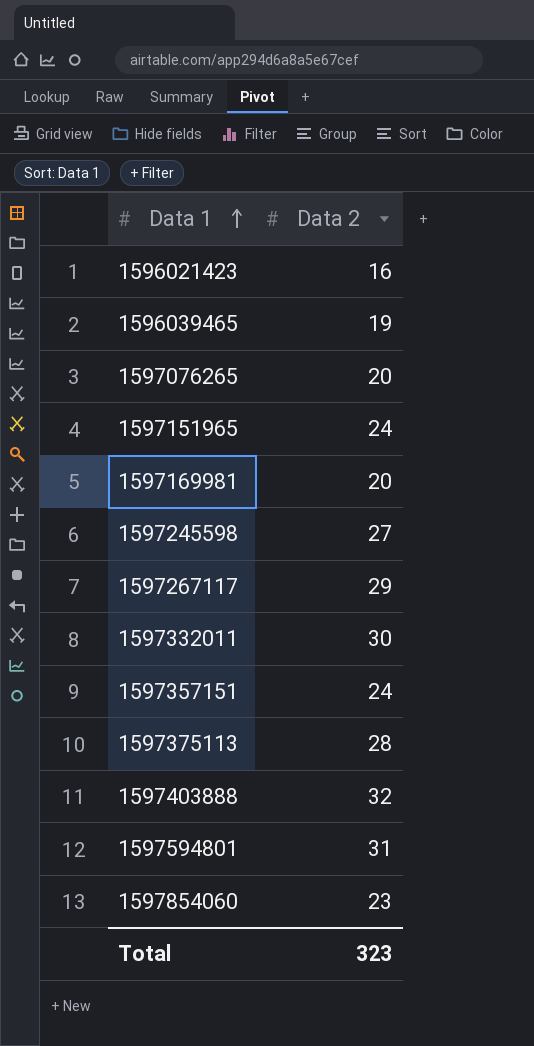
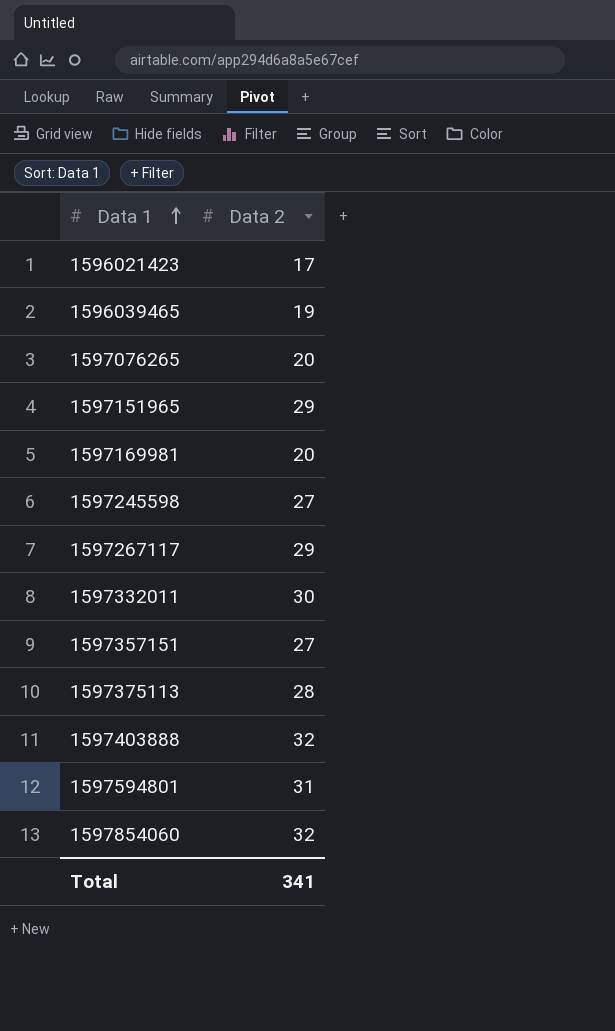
1596021423 | Data 2: 16 -> 17
1597151965 | Data 2: 24 -> 29
1597357151 | Data 2: 24 -> 27
1597854060 | Data 2: 23 -> 32
Total | Data 2: 323 -> 341

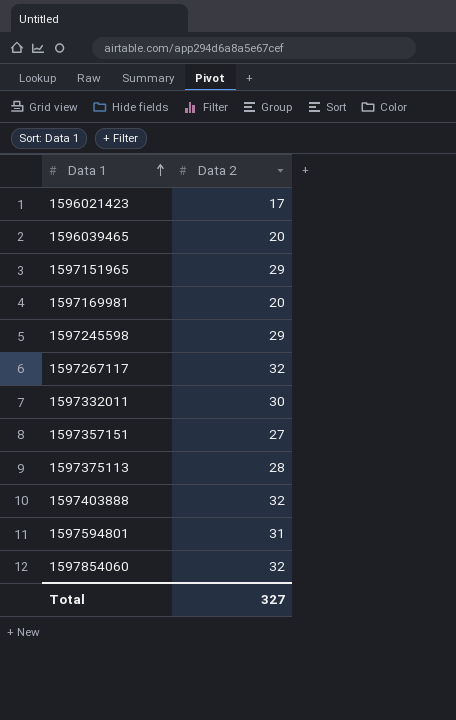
row 1597076265: 20 -> none
1596039465 | Data 2: 19 -> 20
1597245598 | Data 2: 27 -> 29
1597267117 | Data 2: 29 -> 32
Total | Data 2: 341 -> 327

